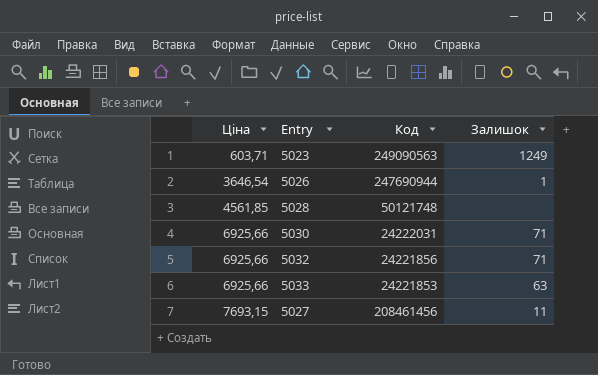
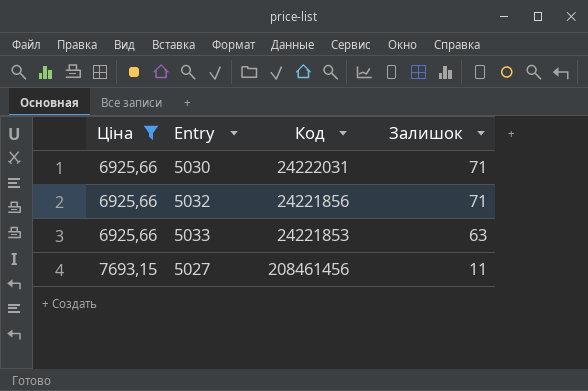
filter: none -> Ціна >= 6925,66

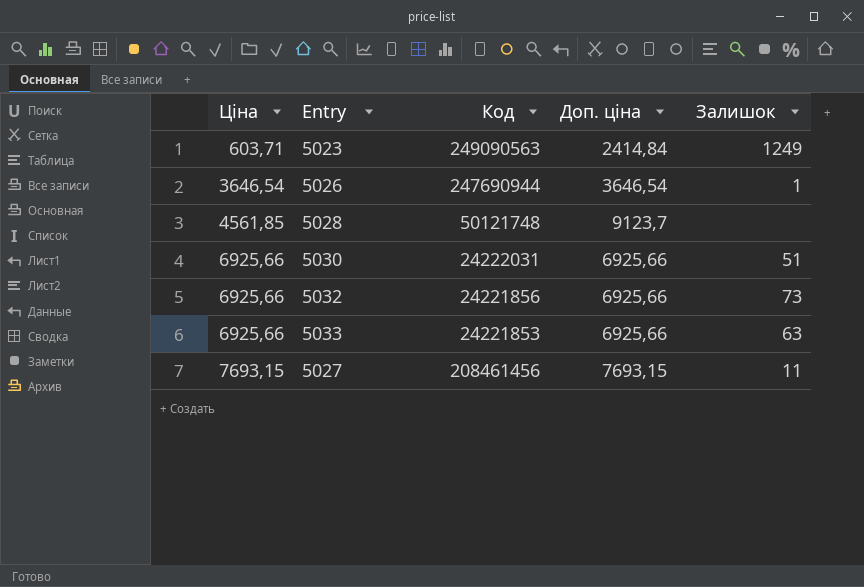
filter: Ціна >= 6925,66 -> none
column Доп. ціна | position: none -> 4
5030 | Залишок: 71 -> 51
5032 | Залишок: 71 -> 73

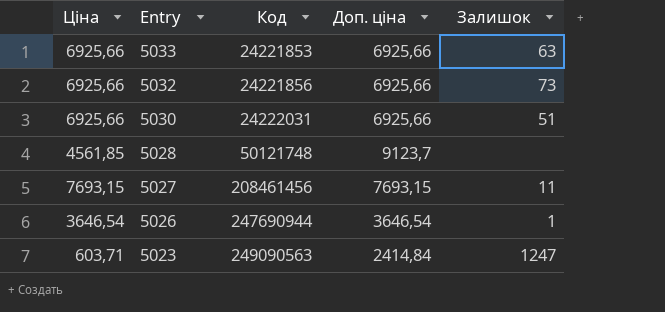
row order: Ціна ascending -> Entry descending
5023 | Залишок: 1249 -> 1247

